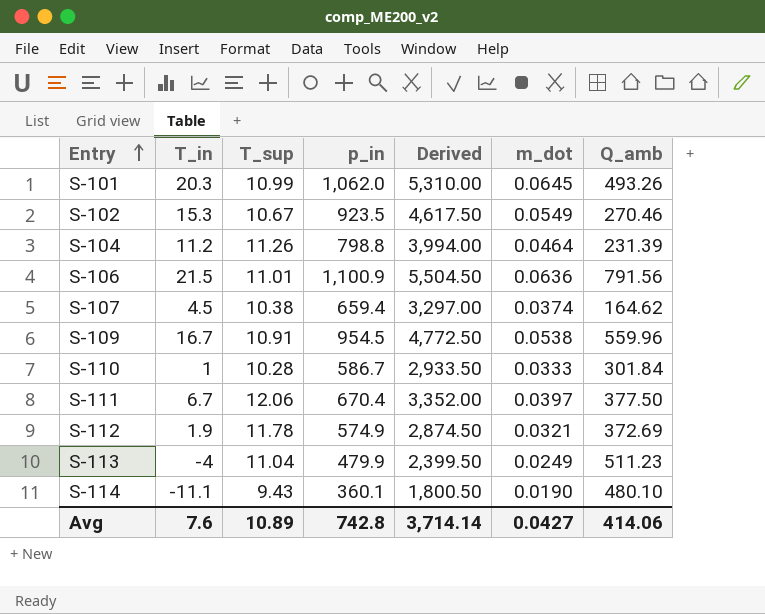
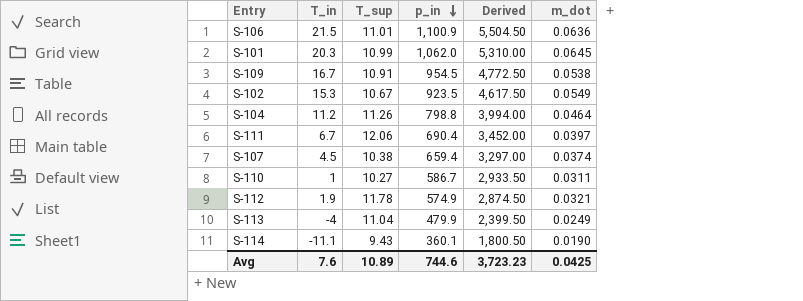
row order: Entry ascending -> p_in descending
column Q_amb | position: 7 -> none
S-111 | p_in: 670.4 -> 690.4
S-111 | Derived: 3,352.00 -> 3,452.00
S-110 | T_sup: 10.28 -> 10.27
S-110 | m_dot: 0.0333 -> 0.0311
Avg | p_in: 742.8 -> 744.6
Avg | Derived: 3,714.14 -> 3,723.23
Avg | m_dot: 0.0427 -> 0.0425

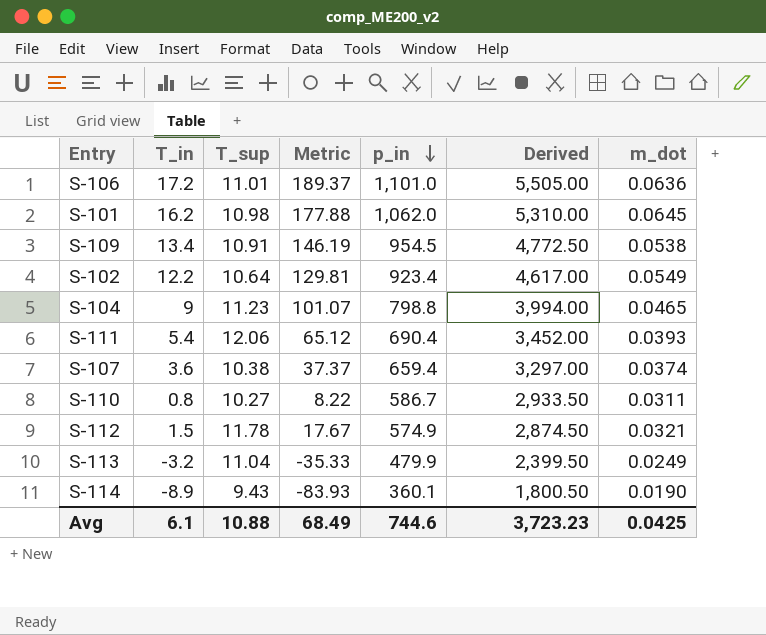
column Metric | formula: none -> [T_in] * [T_sup]
S-106 | T_in: 21.5 -> 17.2
S-106 | p_in: 1,100.9 -> 1,101.0
S-106 | Derived: 5,504.50 -> 5,505.00
S-101 | T_in: 20.3 -> 16.2
S-101 | T_sup: 10.99 -> 10.98
S-109 | T_in: 16.7 -> 13.4
S-102 | T_in: 15.3 -> 12.2
S-102 | T_sup: 10.67 -> 10.64
S-102 | p_in: 923.5 -> 923.4
S-102 | Derived: 4,617.50 -> 4,617.00
S-104 | T_in: 11.2 -> 9
S-104 | T_sup: 11.26 -> 11.23
S-104 | m_dot: 0.0464 -> 0.0465
S-111 | T_in: 6.7 -> 5.4
S-111 | m_dot: 0.0397 -> 0.0393
S-107 | T_in: 4.5 -> 3.6
S-110 | T_in: 1 -> 0.8
S-112 | T_in: 1.9 -> 1.5
S-113 | T_in: -4 -> -3.2
S-114 | T_in: -11.1 -> -8.9
Avg | T_in: 7.6 -> 6.1
Avg | T_sup: 10.89 -> 10.88

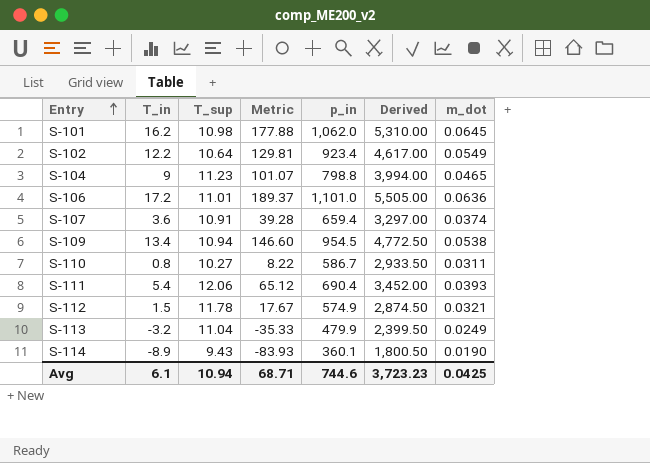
row order: p_in descending -> Entry ascending
S-107 | T_sup: 10.38 -> 10.91
S-107 | Metric: 37.37 -> 39.28
S-109 | T_sup: 10.91 -> 10.94
S-109 | Metric: 146.19 -> 146.60
Avg | T_sup: 10.88 -> 10.94
Avg | Metric: 68.49 -> 68.71

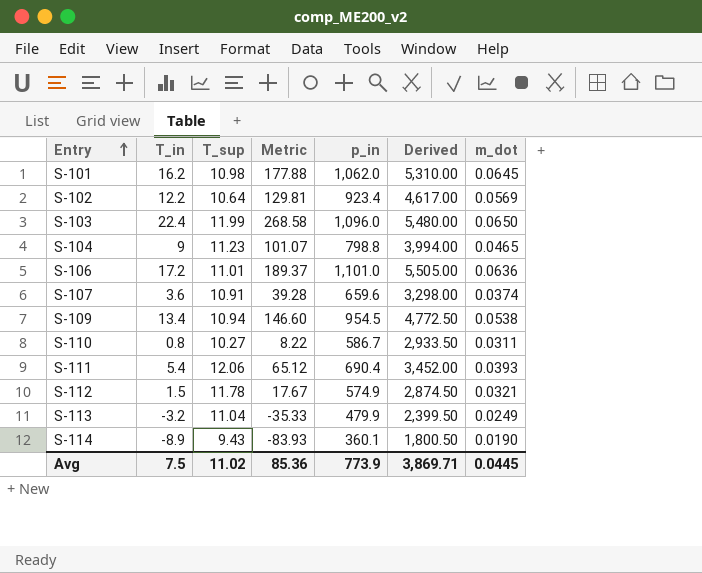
S-102 | m_dot: 0.0549 -> 0.0569
row S-103: none -> 22.4 | 11.99 | 268.58 | 1,096.0 | 5,480.00 | 0.0650
S-107 | p_in: 659.4 -> 659.6
S-107 | Derived: 3,297.00 -> 3,298.00
Avg | T_in: 6.1 -> 7.5
Avg | T_sup: 10.94 -> 11.02
Avg | Metric: 68.71 -> 85.36
Avg | p_in: 744.6 -> 773.9
Avg | Derived: 3,723.23 -> 3,869.71
Avg | m_dot: 0.0425 -> 0.0445

